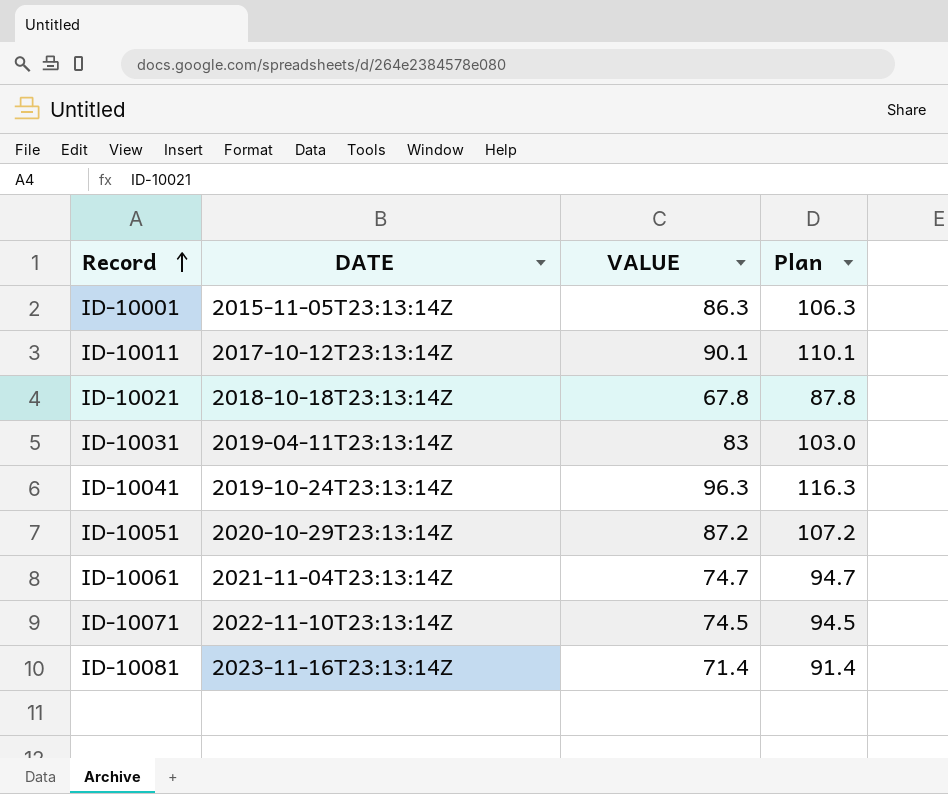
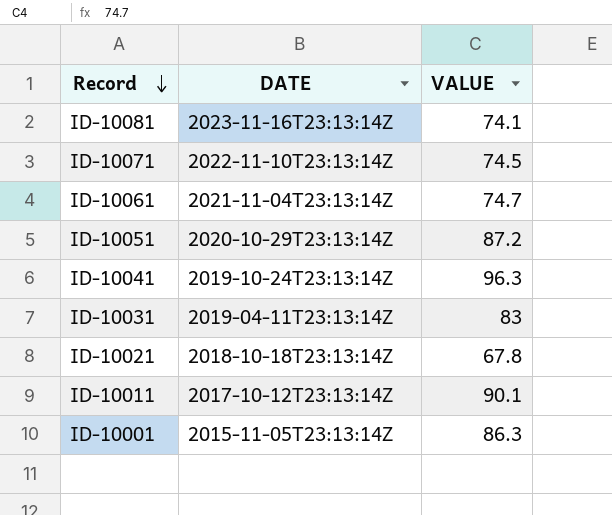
row order: Record ascending -> Record descending
column Plan | formula: [VALUE] + 20 -> none
ID-10081 | VALUE: 71.4 -> 74.1

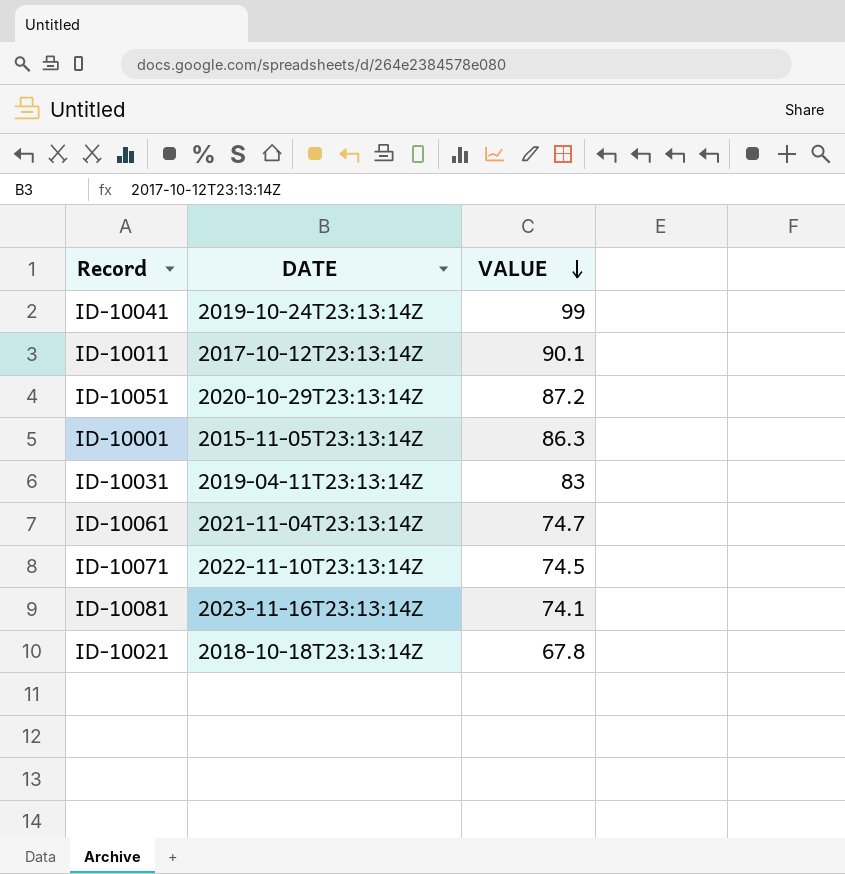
row order: Record descending -> VALUE descending
ID-10041 | VALUE: 96.3 -> 99

